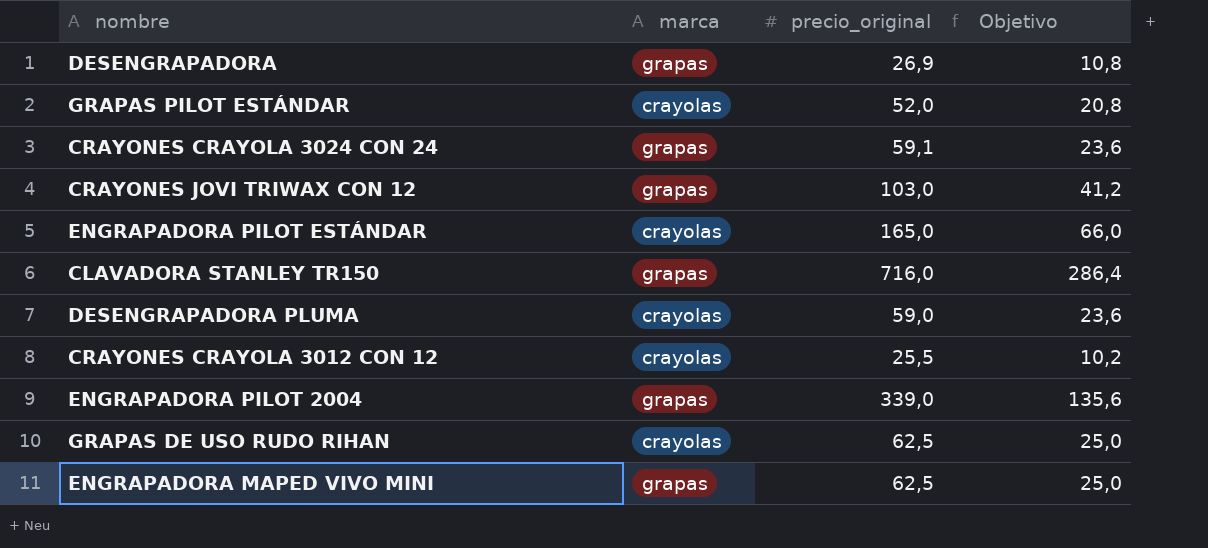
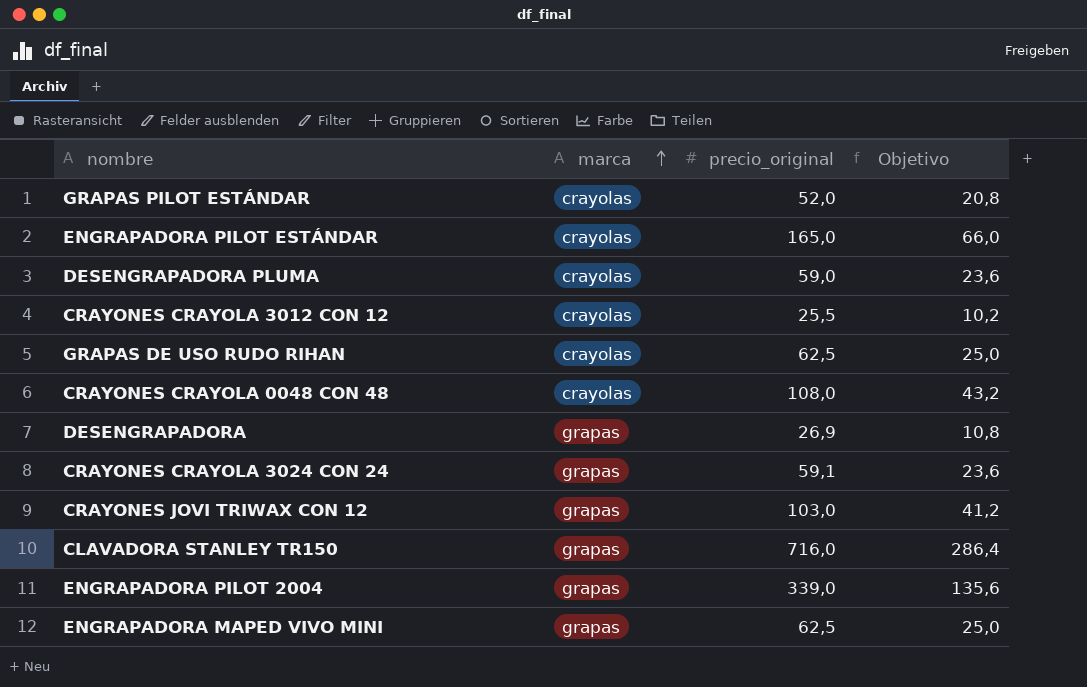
row order: none -> marca ascending
row CRAYONES CRAYOLA 0048 CON 48: none -> crayolas | 108,0 | 43,2

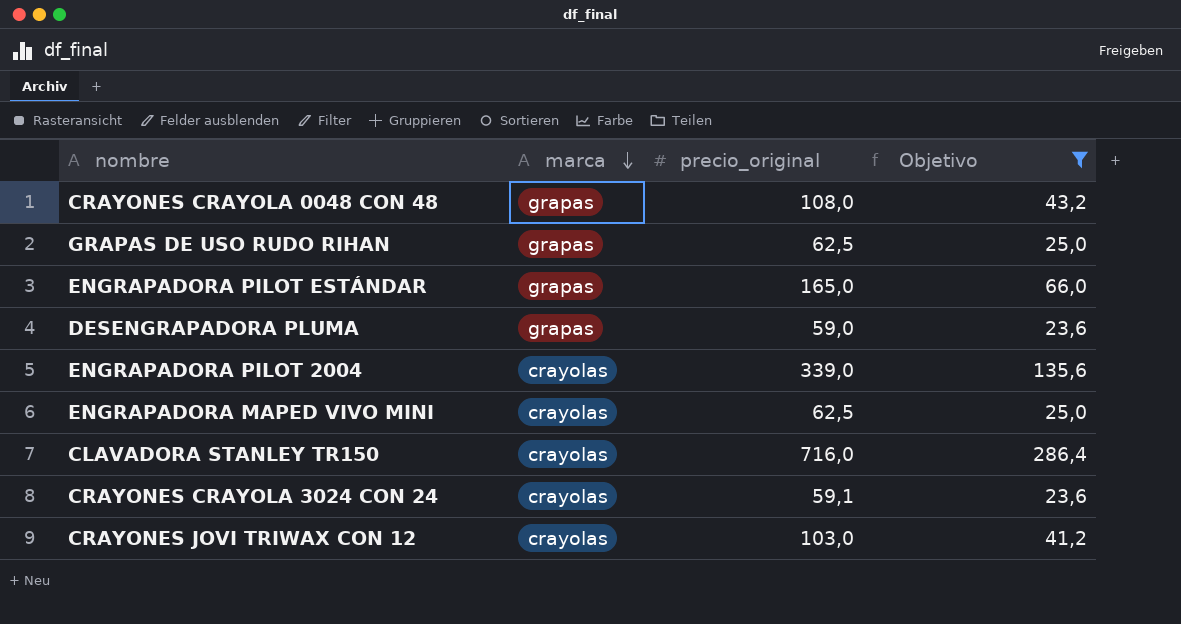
filter: none -> Objetivo >= 23,6
row order: marca ascending -> marca descending
CRAYONES CRAYOLA 0048 CON 48 | marca: crayolas -> grapas
GRAPAS DE USO RUDO RIHAN | marca: crayolas -> grapas
ENGRAPADORA PILOT ESTÁNDAR | marca: crayolas -> grapas
DESENGRAPADORA PLUMA | marca: crayolas -> grapas
ENGRAPADORA PILOT 2004 | marca: grapas -> crayolas
ENGRAPADORA MAPED VIVO MINI | marca: grapas -> crayolas
CLAVADORA STANLEY TR150 | marca: grapas -> crayolas
CRAYONES CRAYOLA 3024 CON 24 | marca: grapas -> crayolas
CRAYONES JOVI TRIWAX CON 12 | marca: grapas -> crayolas

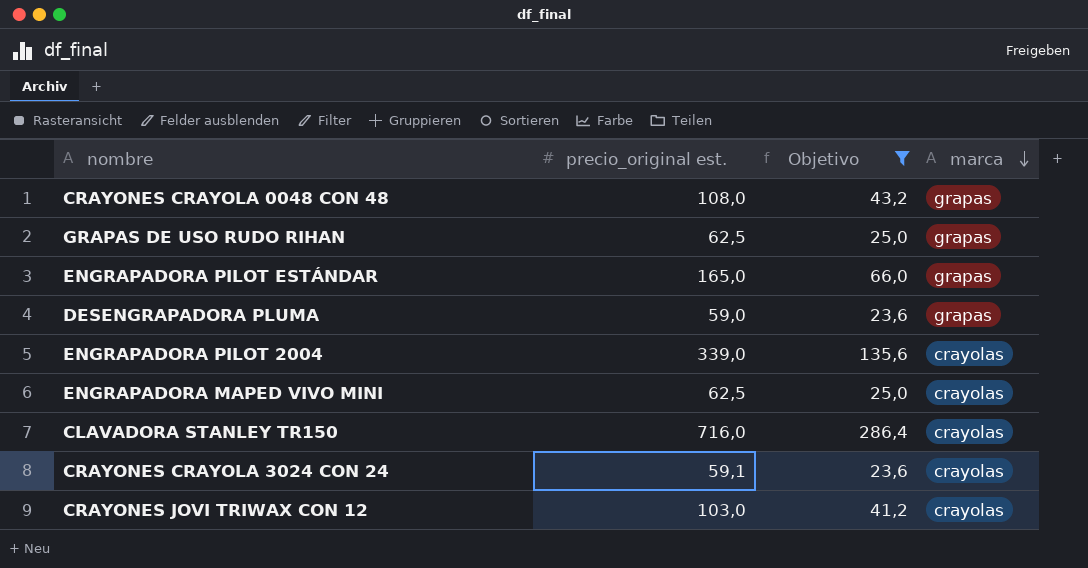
column name: precio_original -> precio_original est.
column marca | position: 2 -> 4

